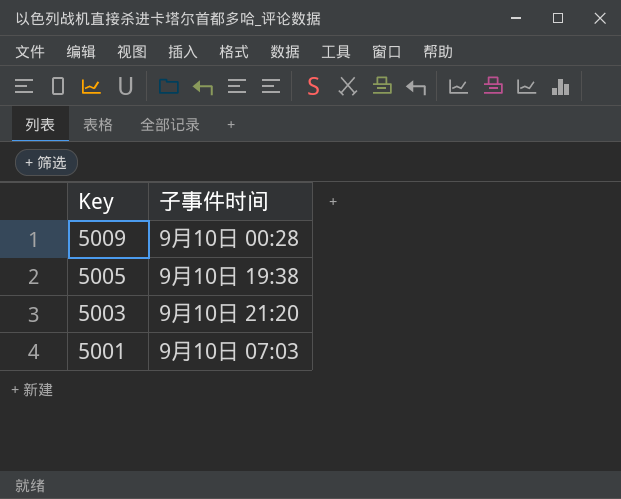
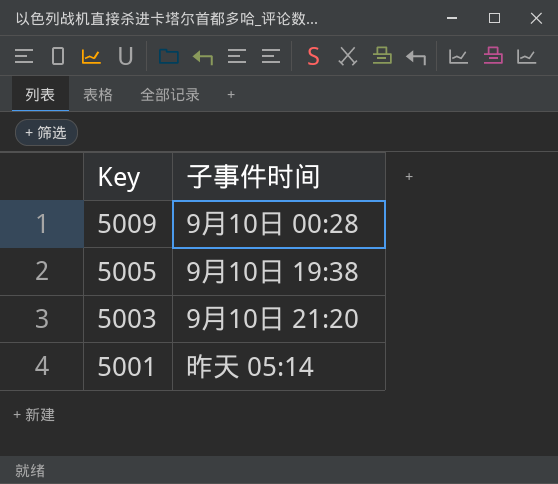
5001 | 子事件时间: 9月10日 07:03 -> 昨天 05:14

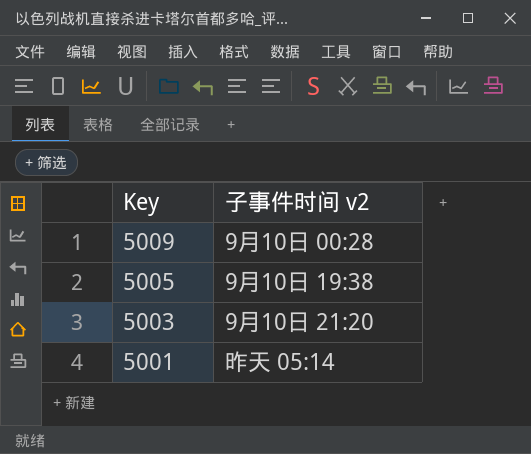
column name: 子事件时间 -> 子事件时间 v2

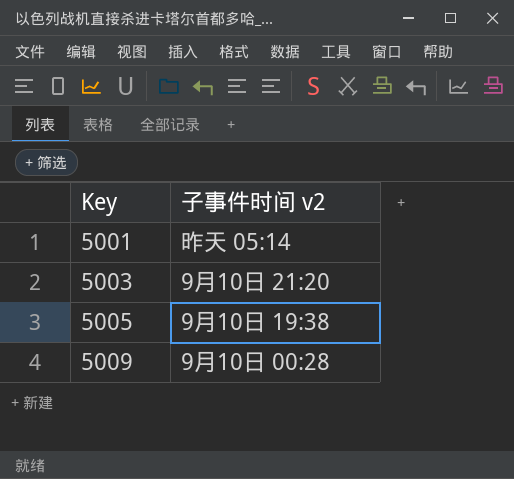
row order: Key descending -> Key ascending

